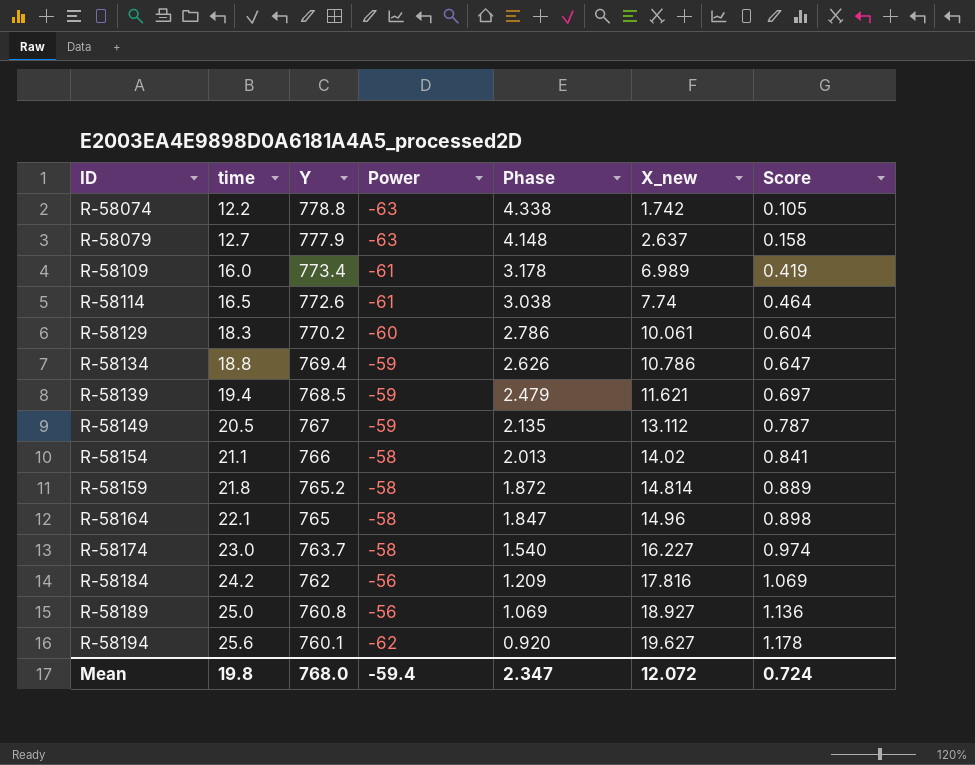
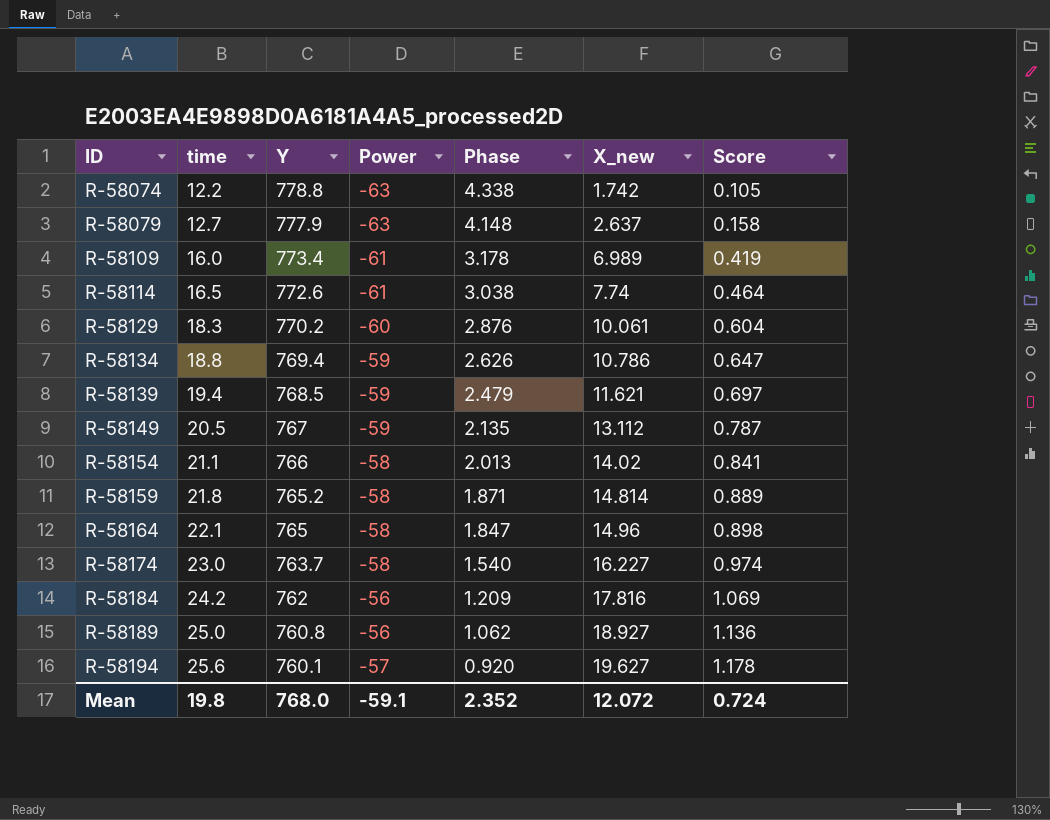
R-58129 | Phase: 2.786 -> 2.876
R-58159 | Phase: 1.872 -> 1.871
R-58189 | Phase: 1.069 -> 1.062
R-58194 | Power: -62 -> -57
Mean | Power: -59.4 -> -59.1
Mean | Phase: 2.347 -> 2.352

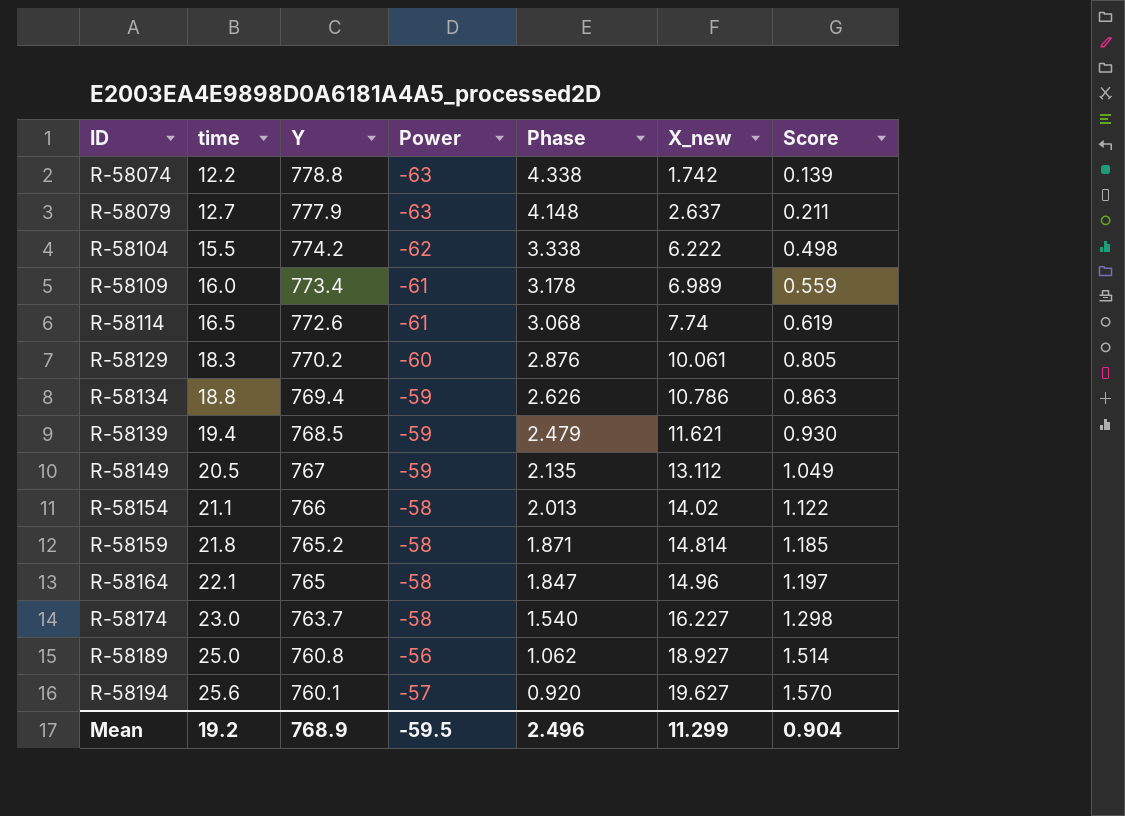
column Score | formula: [X_new] * 0.06 -> [X_new] * 0.08
row R-58184: 24.2 | 762 | -56 | 1.209 | 17.816 | 1.069 -> none
row R-58104: none -> 15.5 | 774.2 | -62 | 3.338 | 6.222 | 0.498
R-58114 | Phase: 3.038 -> 3.068
Mean | time: 19.8 -> 19.2
Mean | Y: 768.0 -> 768.9
Mean | Power: -59.1 -> -59.5
Mean | Phase: 2.352 -> 2.496
Mean | X_new: 12.072 -> 11.299
Mean | Score: 0.724 -> 0.904

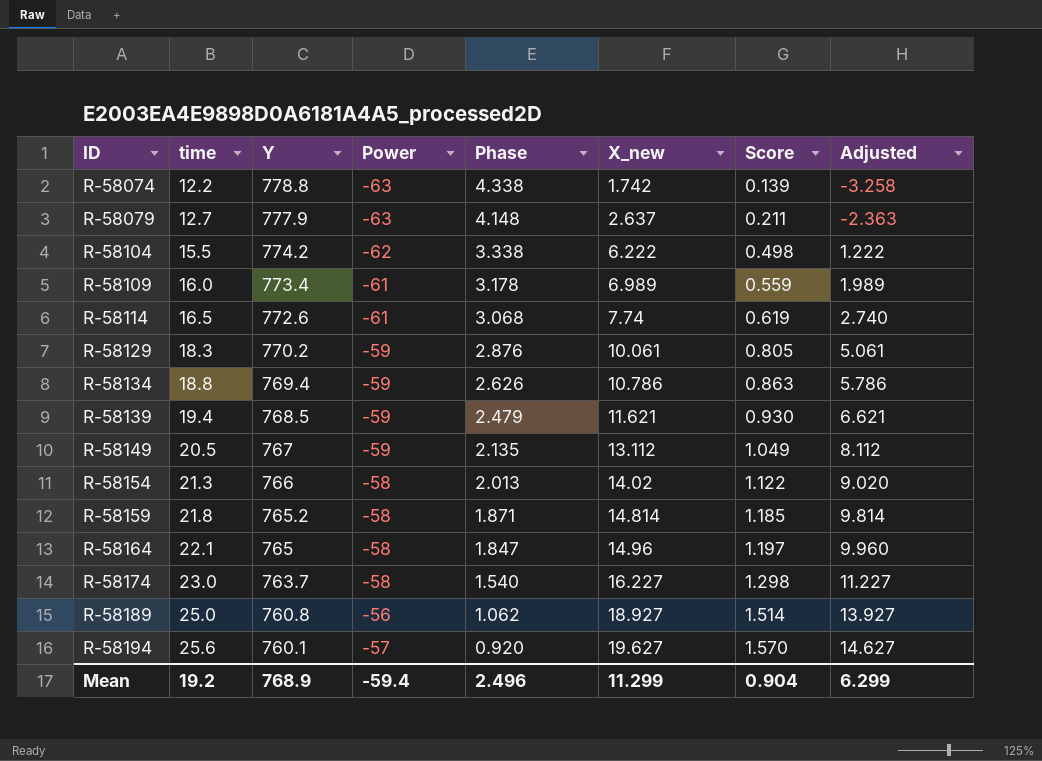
column Adjusted | formula: none -> [X_new] - 5
R-58129 | Power: -60 -> -59
R-58154 | time: 21.1 -> 21.3
Mean | Power: -59.5 -> -59.4

